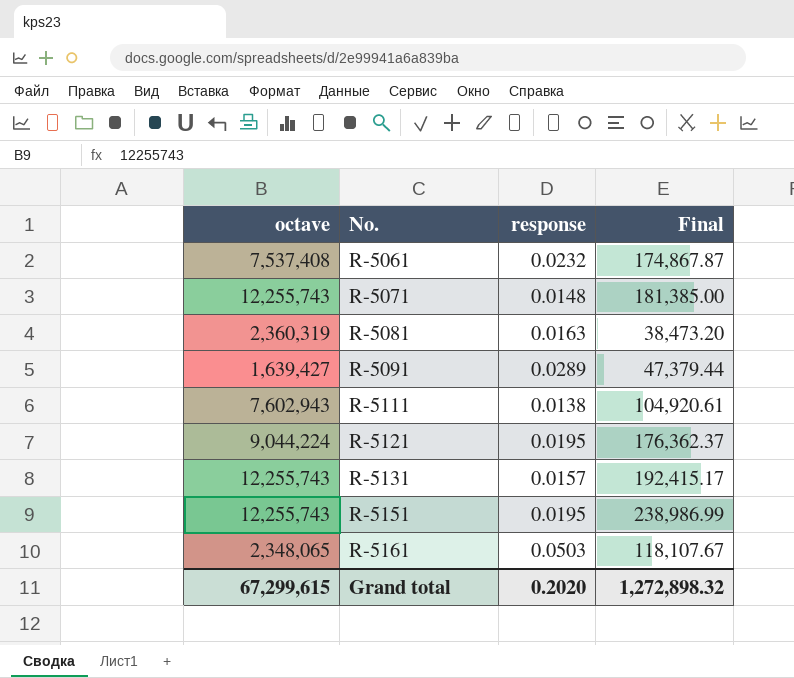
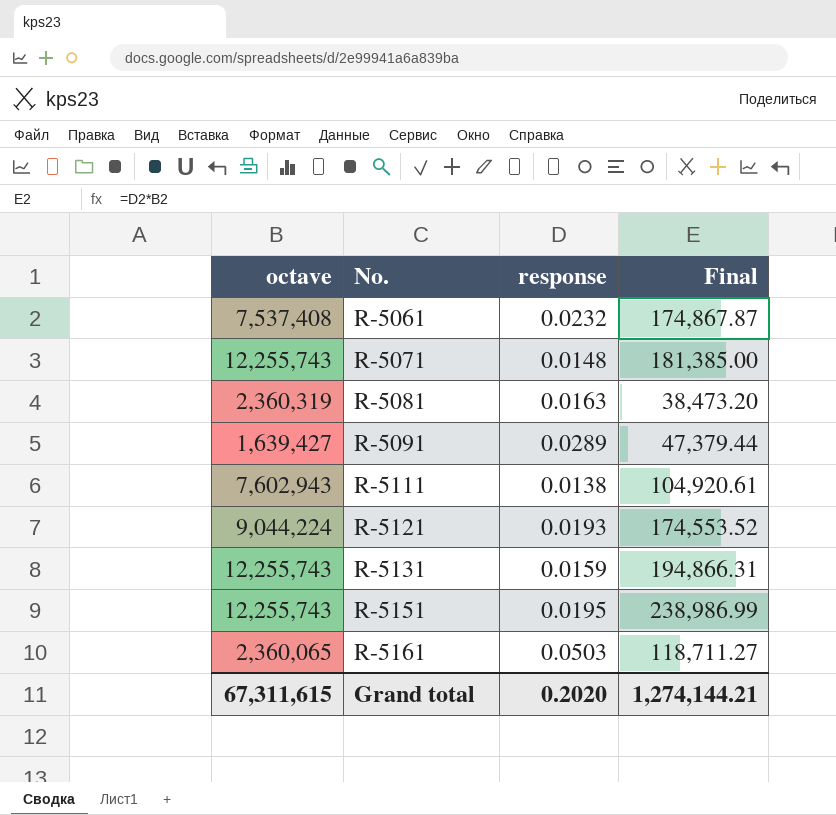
R-5121 | response: 0.0195 -> 0.0193
R-5121 | Final: 176,362.37 -> 174,553.52
R-5131 | response: 0.0157 -> 0.0159
R-5131 | Final: 192,415.17 -> 194,866.31
R-5161 | octave: 2,348,065 -> 2,360,065
R-5161 | Final: 118,107.67 -> 118,711.27
Grand total | octave: 67,299,615 -> 67,311,615
Grand total | Final: 1,272,898.32 -> 1,274,144.21

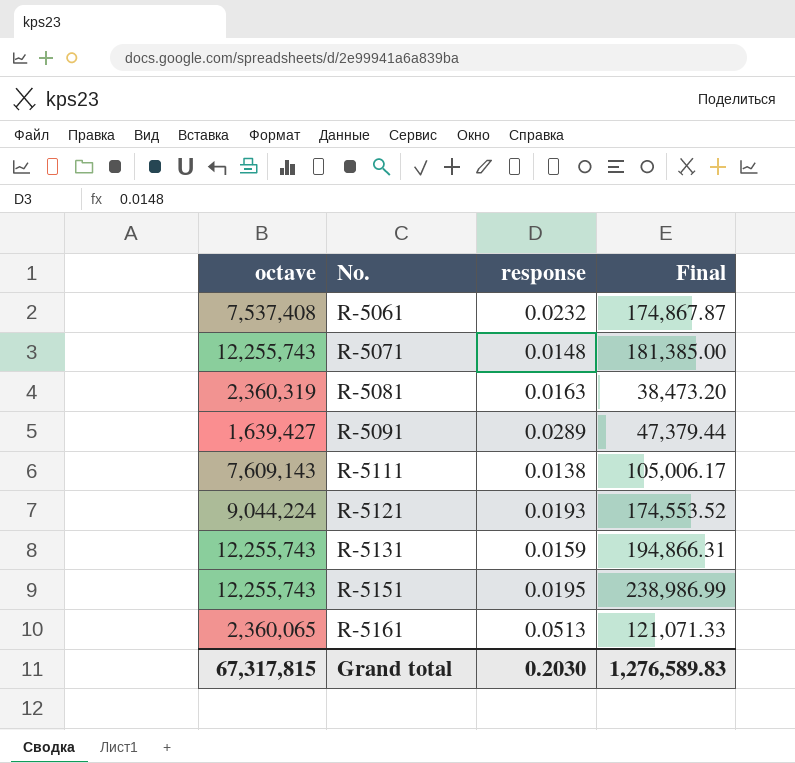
R-5111 | octave: 7,602,943 -> 7,609,143
R-5111 | Final: 104,920.61 -> 105,006.17
R-5161 | response: 0.0503 -> 0.0513
R-5161 | Final: 118,711.27 -> 121,071.33
Grand total | octave: 67,311,615 -> 67,317,815
Grand total | response: 0.2020 -> 0.2030
Grand total | Final: 1,274,144.21 -> 1,276,589.83

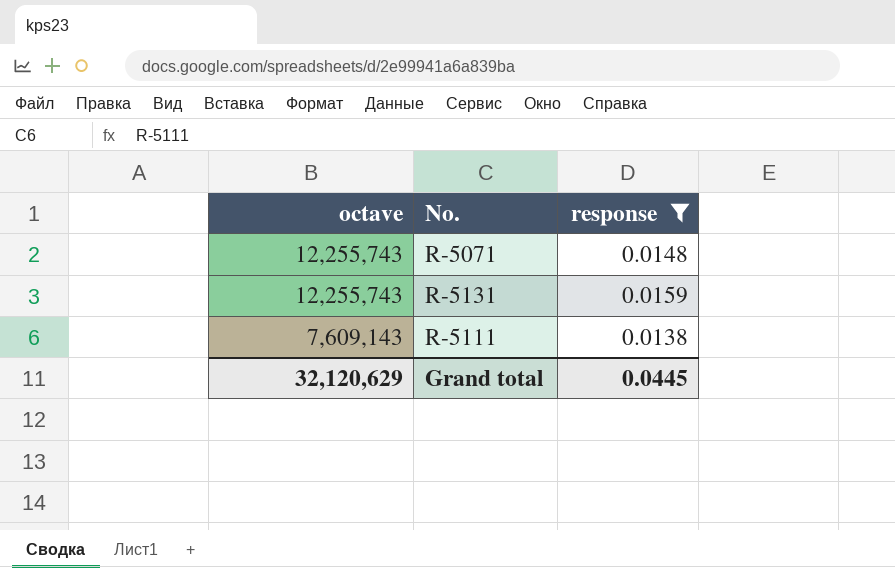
filter: none -> response <= 0.0159
row order: No. ascending -> octave descending
column Final | formula: [octave] * [response] -> none
Grand total | octave: 67,317,815 -> 32,120,629
Grand total | response: 0.2030 -> 0.0445

